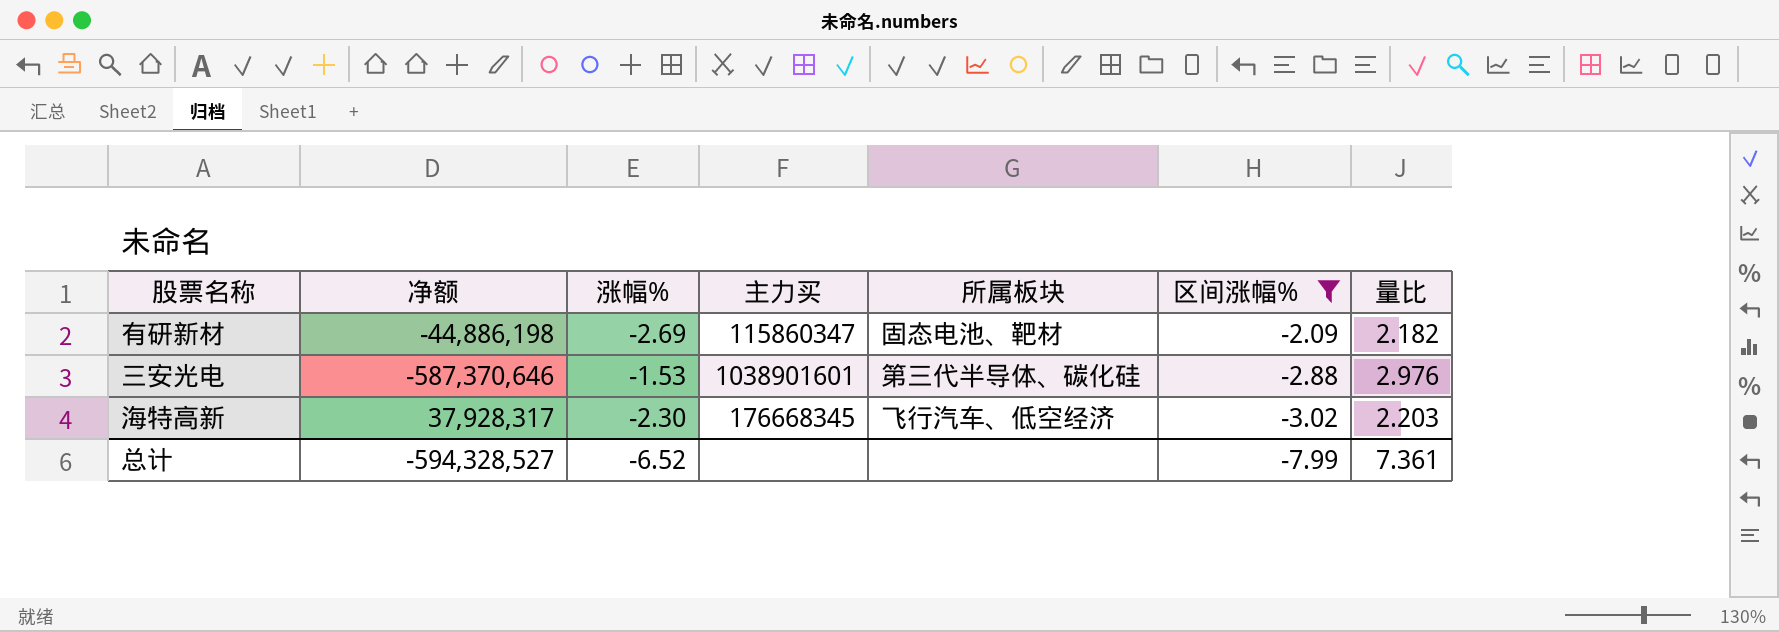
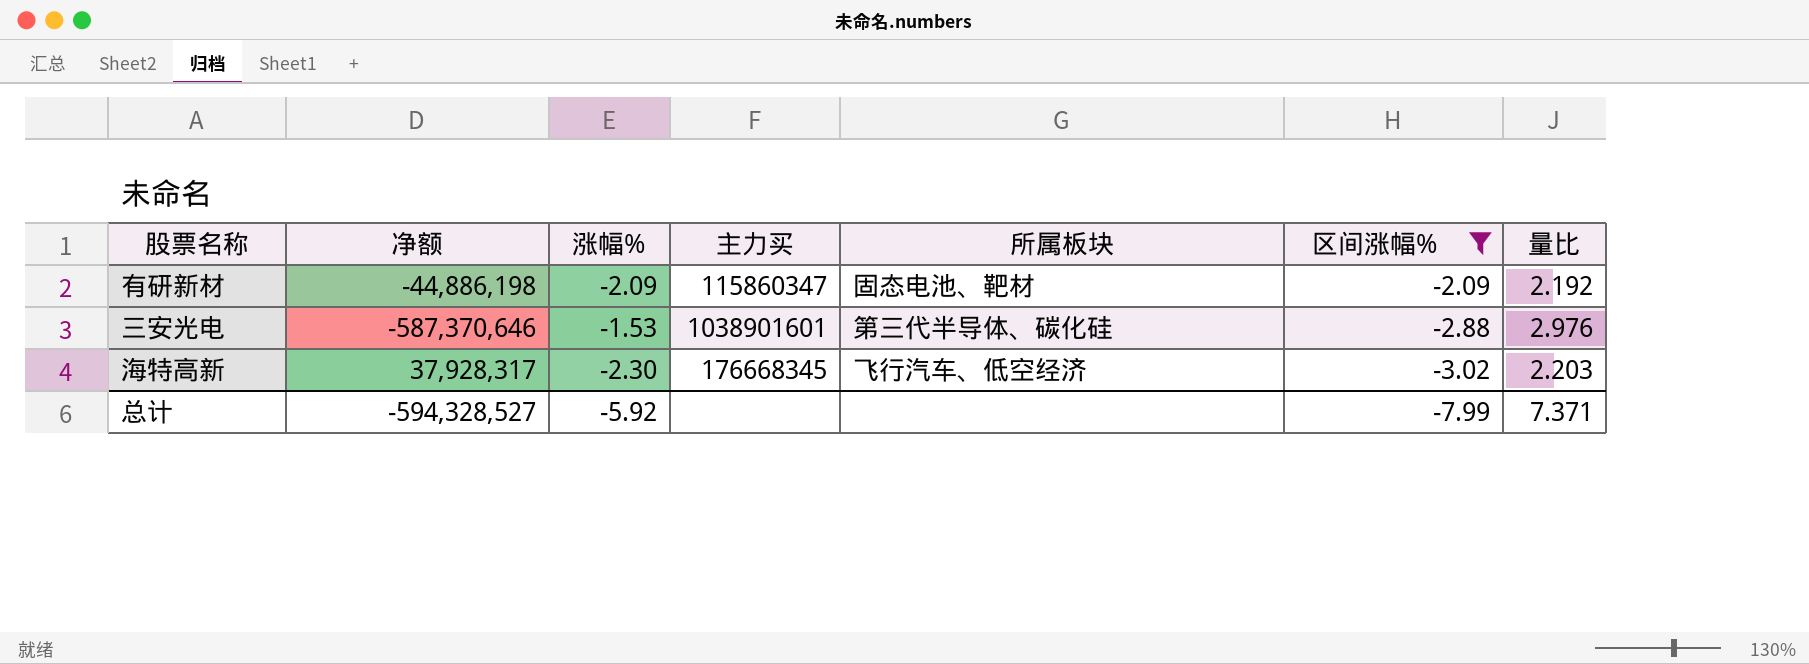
有研新材 | 涨幅%: -2.69 -> -2.09
有研新材 | 量比: 2.182 -> 2.192
总计 | 涨幅%: -6.52 -> -5.92
总计 | 量比: 7.361 -> 7.371

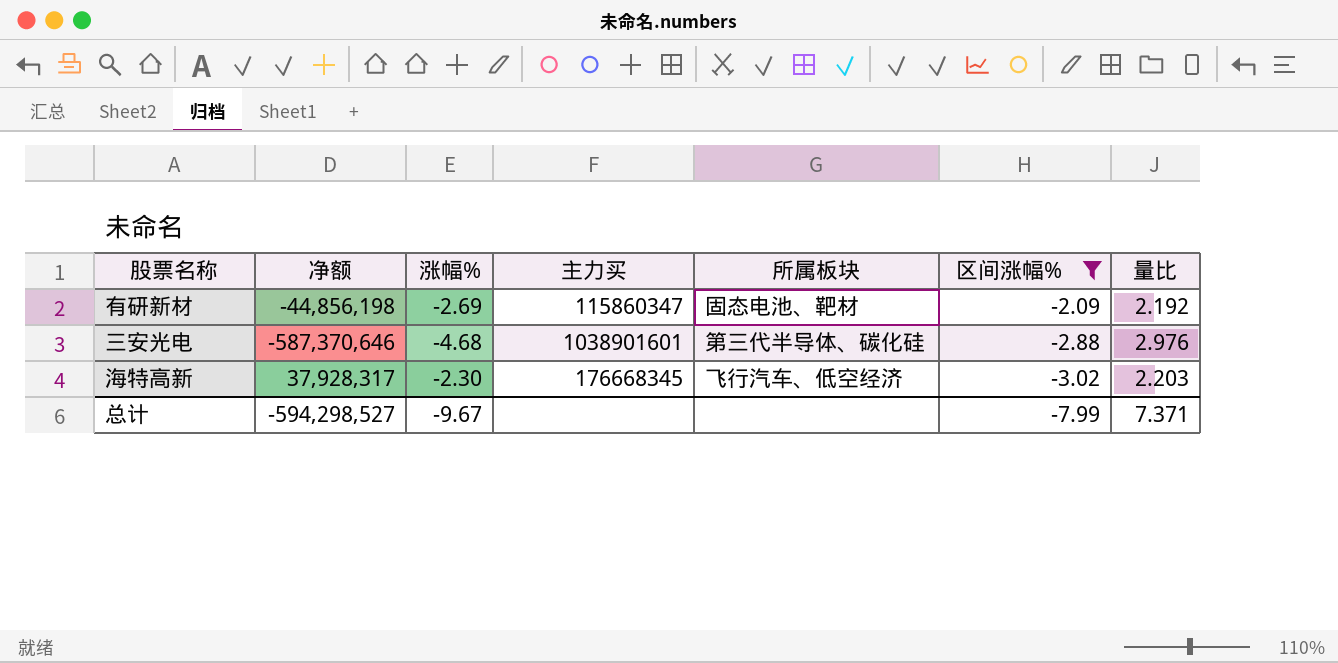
有研新材 | 净额: -44,886,198 -> -44,856,198
有研新材 | 涨幅%: -2.09 -> -2.69
三安光电 | 涨幅%: -1.53 -> -4.68
总计 | 净额: -594,328,527 -> -594,298,527
总计 | 涨幅%: -5.92 -> -9.67

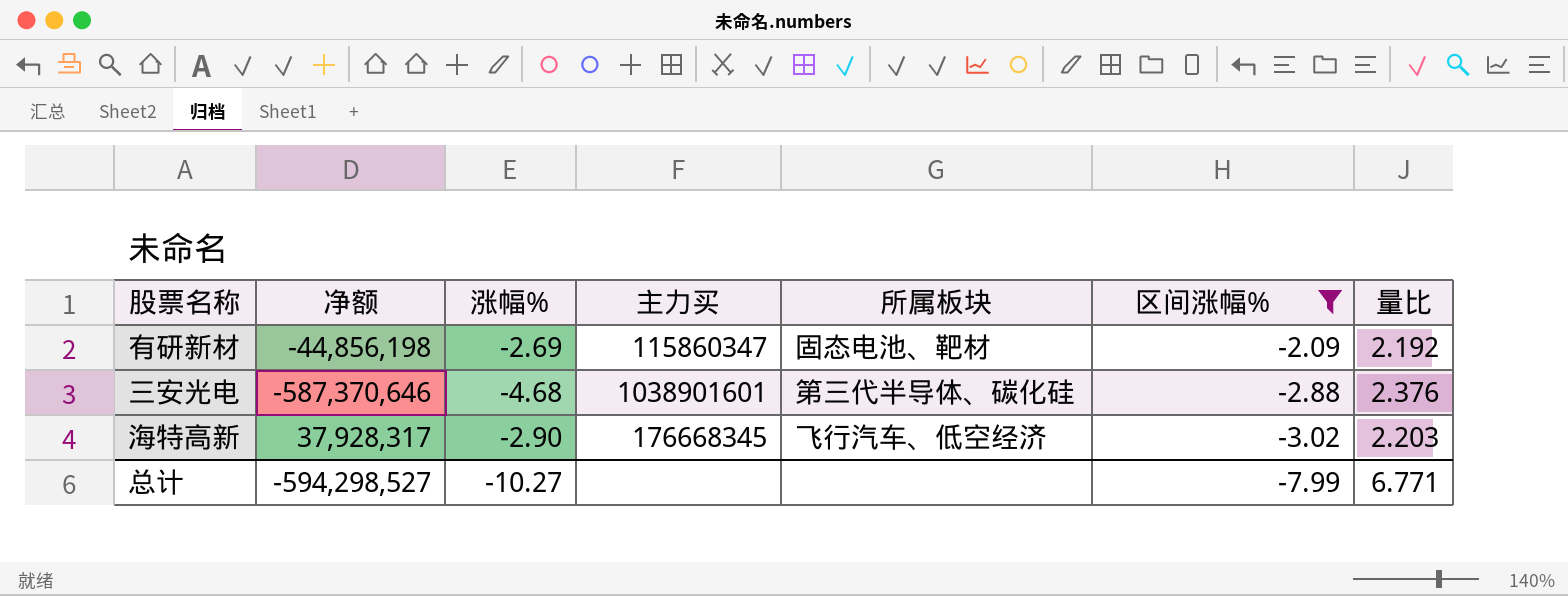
三安光电 | 量比: 2.976 -> 2.376
海特高新 | 涨幅%: -2.30 -> -2.90
总计 | 涨幅%: -9.67 -> -10.27
总计 | 量比: 7.371 -> 6.771

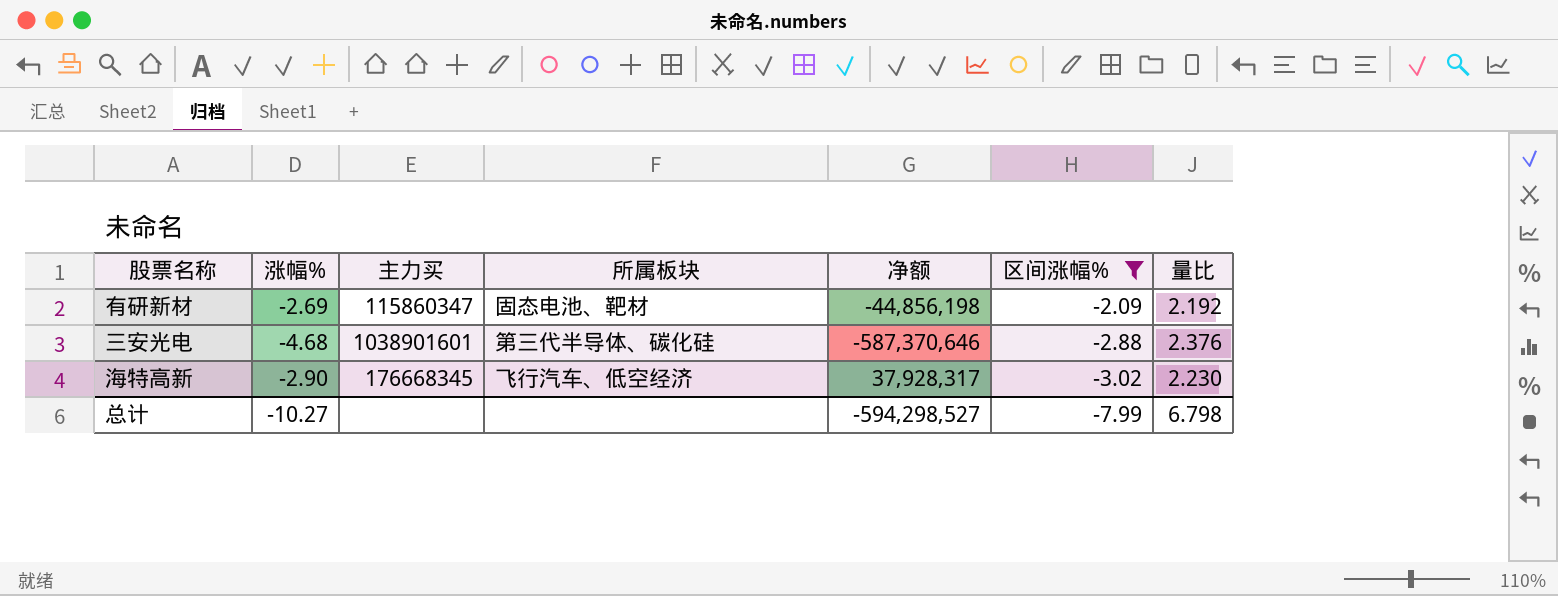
column 净额 | position: 2 -> 5
海特高新 | 量比: 2.203 -> 2.230
总计 | 量比: 6.771 -> 6.798

